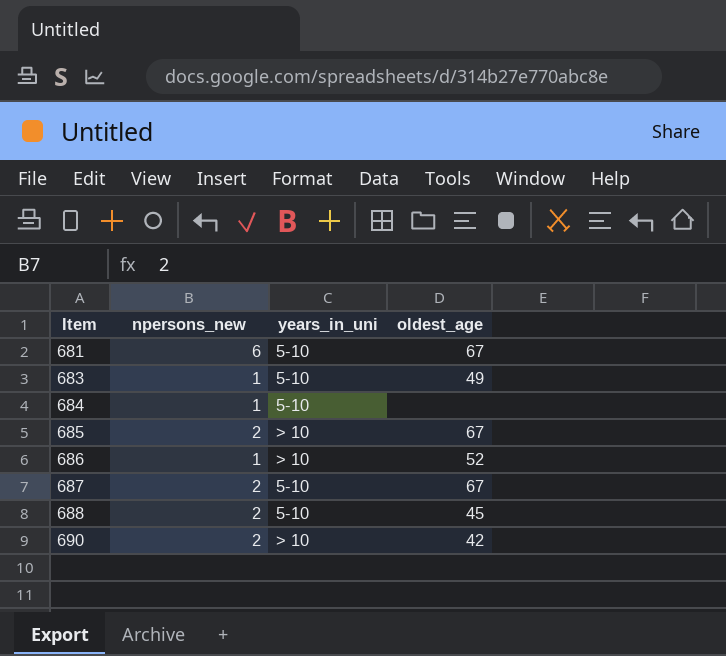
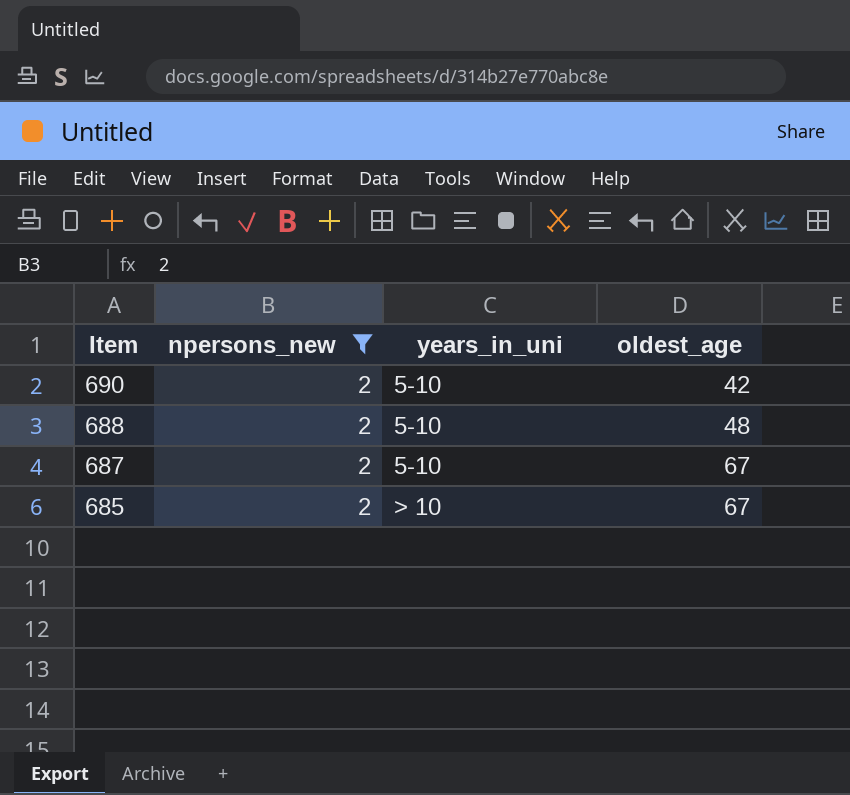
filter: none -> npersons_new = 2
row order: Item ascending -> Item descending
690 | years_in_uni: > 10 -> 5-10
688 | oldest_age: 45 -> 48

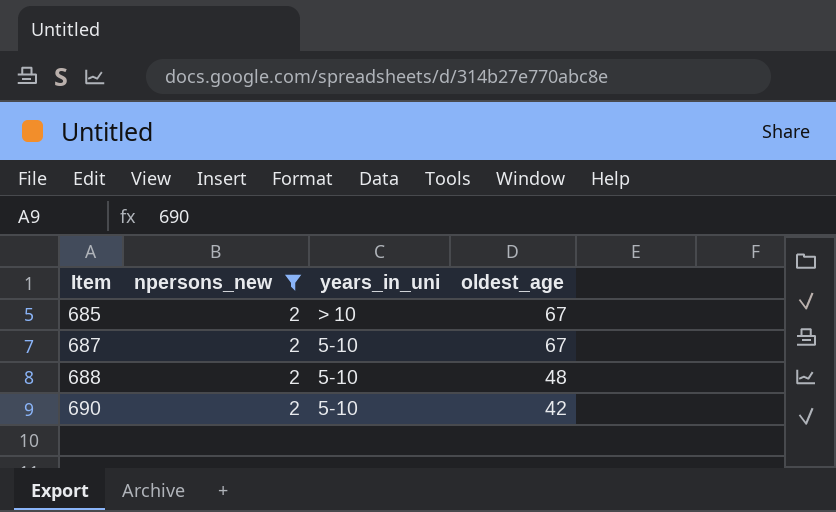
row order: Item descending -> Item ascending

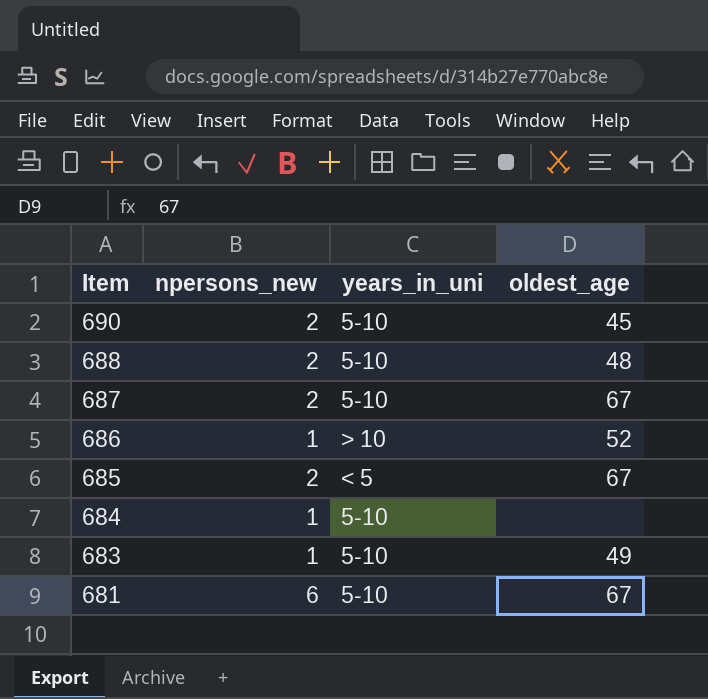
filter: npersons_new = 2 -> none
row order: Item ascending -> Item descending
690 | oldest_age: 42 -> 45
685 | years_in_uni: > 10 -> < 5

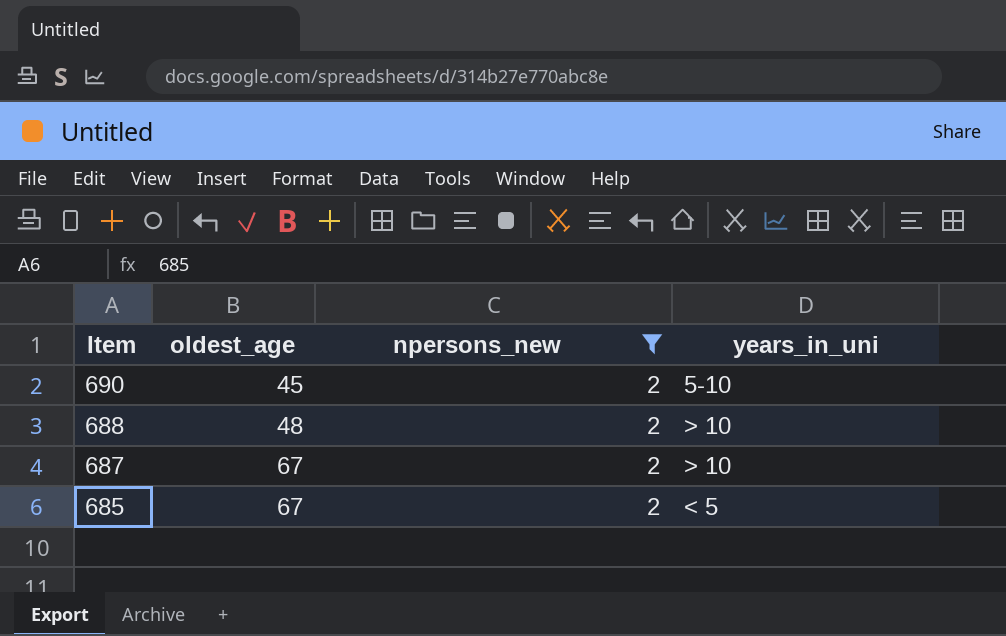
filter: none -> npersons_new = 2
column oldest_age | position: 4 -> 2
688 | years_in_uni: 5-10 -> > 10
687 | years_in_uni: 5-10 -> > 10

